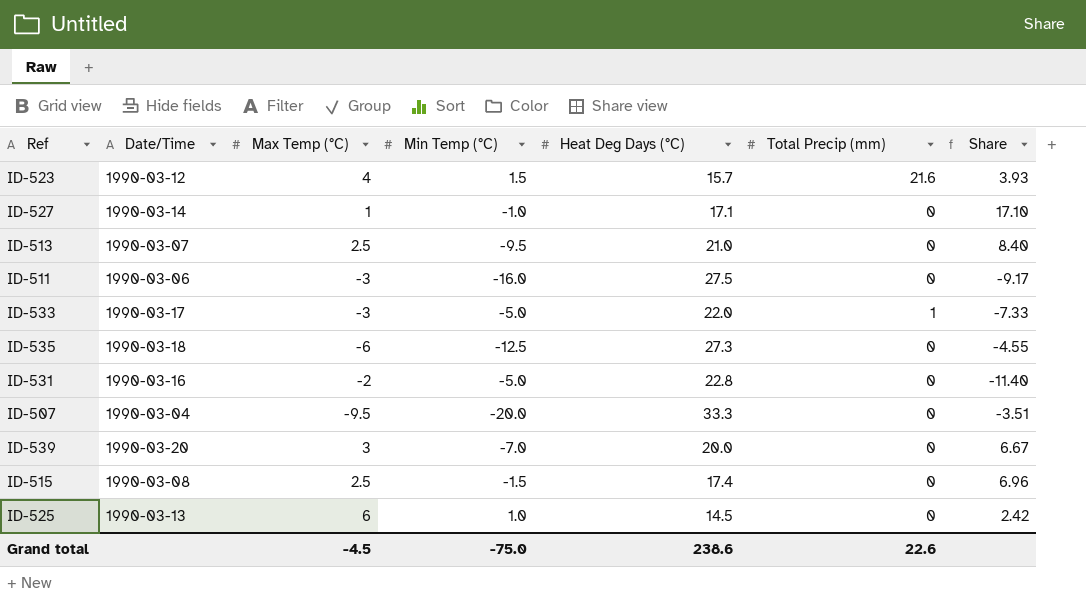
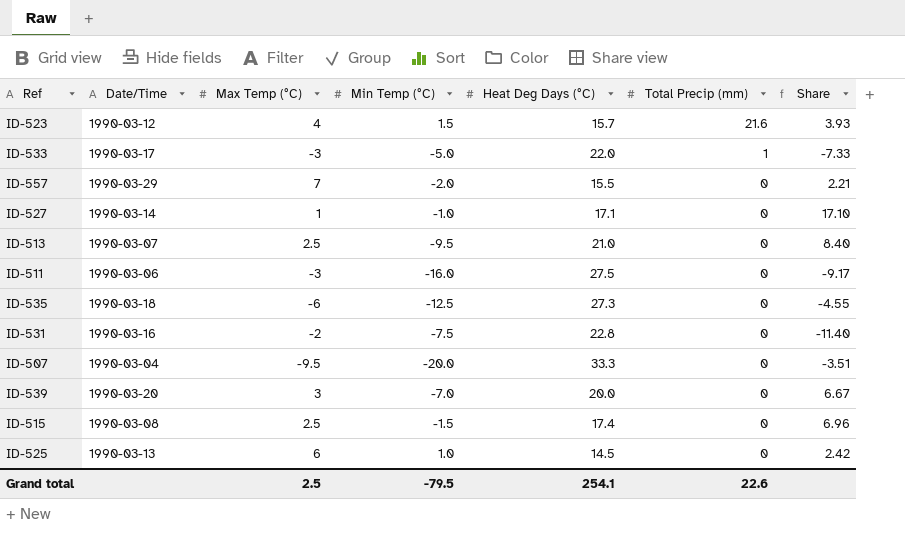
row order: none -> Total Precip (mm) descending
row ID-557: none -> 1990-03-29 | 7 | -2.0 | 15.5 | 0 | 2.21
ID-531 | Min Temp (°C): -5.0 -> -7.5
Grand total | Max Temp (°C): -4.5 -> 2.5
Grand total | Min Temp (°C): -75.0 -> -79.5
Grand total | Heat Deg Days (°C): 238.6 -> 254.1

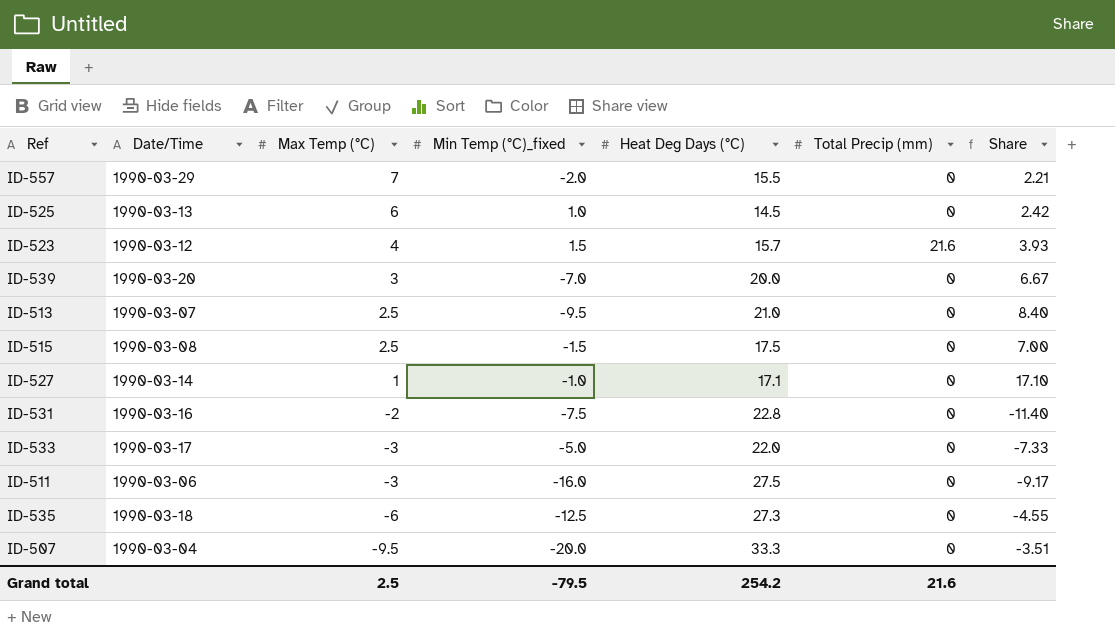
row order: Total Precip (mm) descending -> Max Temp (°C) descending
column name: Min Temp (°C) -> Min Temp (°C)_fixed
ID-515 | Heat Deg Days (°C): 17.4 -> 17.5
ID-515 | Share: 6.96 -> 7.00
ID-533 | Total Precip (mm): 1 -> 0
Grand total | Heat Deg Days (°C): 254.1 -> 254.2
Grand total | Total Precip (mm): 22.6 -> 21.6

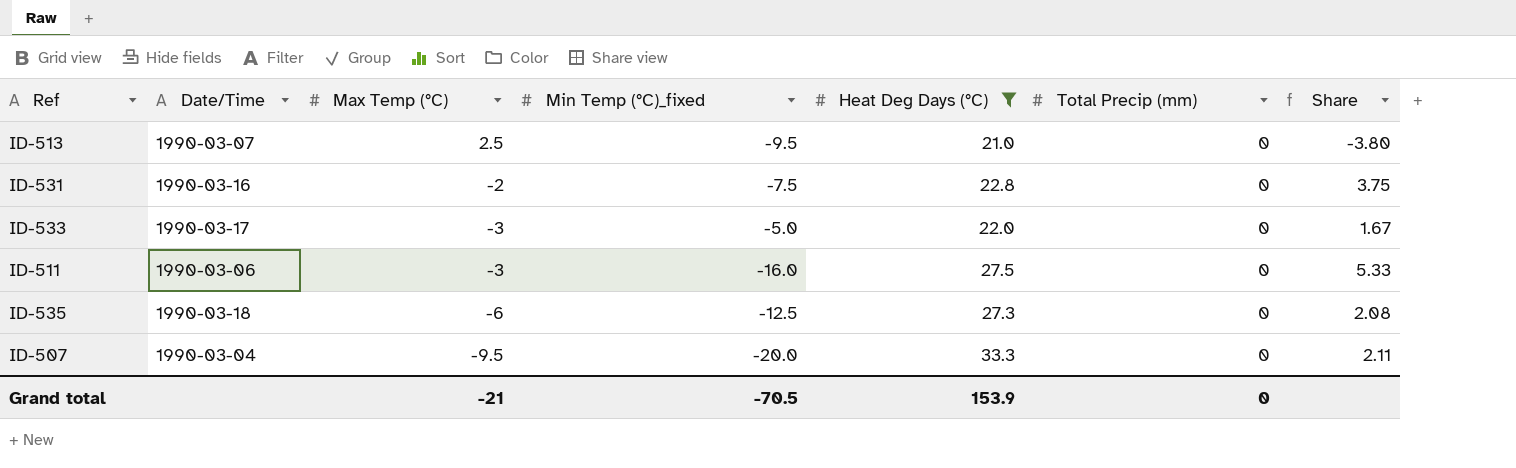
filter: none -> Heat Deg Days (°C) >= 21.0
column Share | formula: [Heat Deg Days (°C)] / [Max Temp (°C)] -> [Min Temp (°C)_fixed] / [Max Temp (°C)]
Grand total | Max Temp (°C): 2.5 -> -21
Grand total | Min Temp (°C)_fixed: -79.5 -> -70.5
Grand total | Heat Deg Days (°C): 254.2 -> 153.9
Grand total | Total Precip (mm): 21.6 -> 0

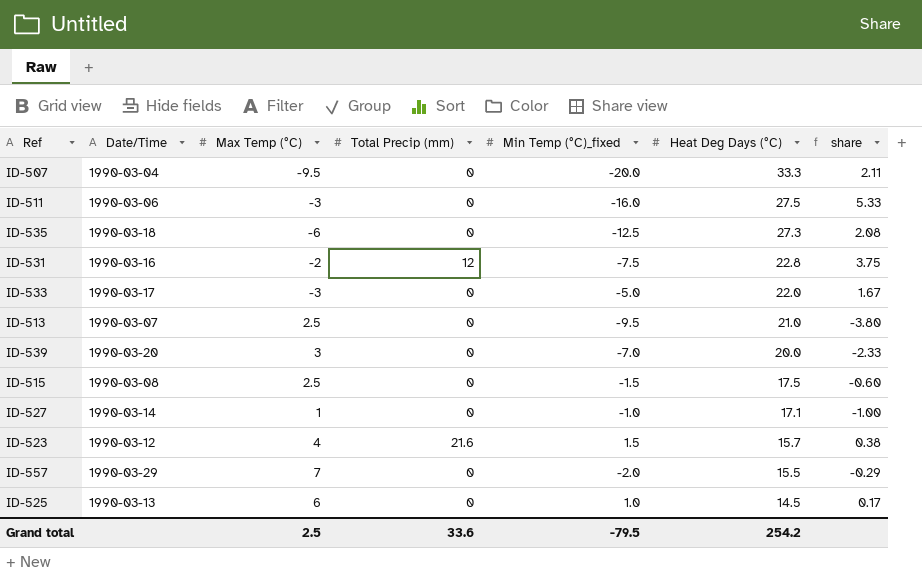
filter: Heat Deg Days (°C) >= 21.0 -> none
row order: Max Temp (°C) descending -> Heat Deg Days (°C) descending
column Total Precip (mm) | position: 6 -> 4
column name: Share -> share
ID-531 | Total Precip (mm): 0 -> 12
Grand total | Max Temp (°C): -21 -> 2.5
Grand total | Total Precip (mm): 0 -> 33.6
Grand total | Min Temp (°C)_fixed: -70.5 -> -79.5
Grand total | Heat Deg Days (°C): 153.9 -> 254.2

